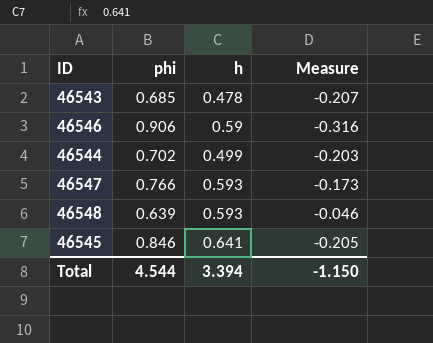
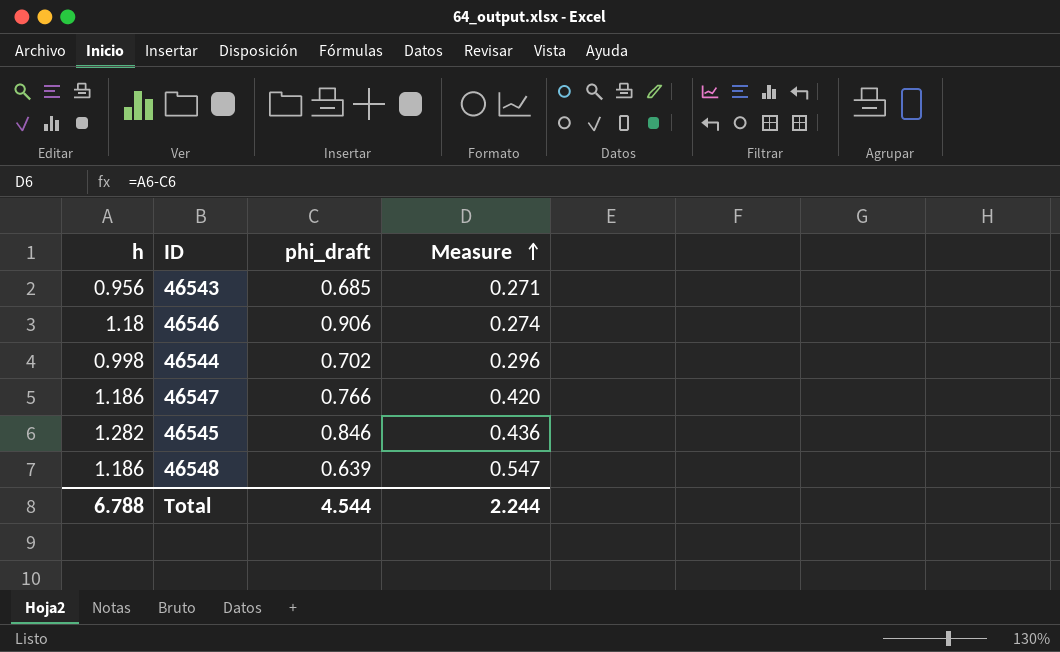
row order: none -> Measure ascending
column h | position: 3 -> 1
column name: phi -> phi_draft
46543 | h: 0.478 -> 0.956
46543 | Measure: -0.207 -> 0.271
46546 | h: 0.59 -> 1.18
46546 | Measure: -0.316 -> 0.274
46544 | h: 0.499 -> 0.998
46544 | Measure: -0.203 -> 0.296
46547 | h: 0.593 -> 1.186
46547 | Measure: -0.173 -> 0.420
46545 | h: 0.641 -> 1.282
46545 | Measure: -0.205 -> 0.436
46548 | h: 0.593 -> 1.186
46548 | Measure: -0.046 -> 0.547
Total | h: 3.394 -> 6.788
Total | Measure: -1.150 -> 2.244

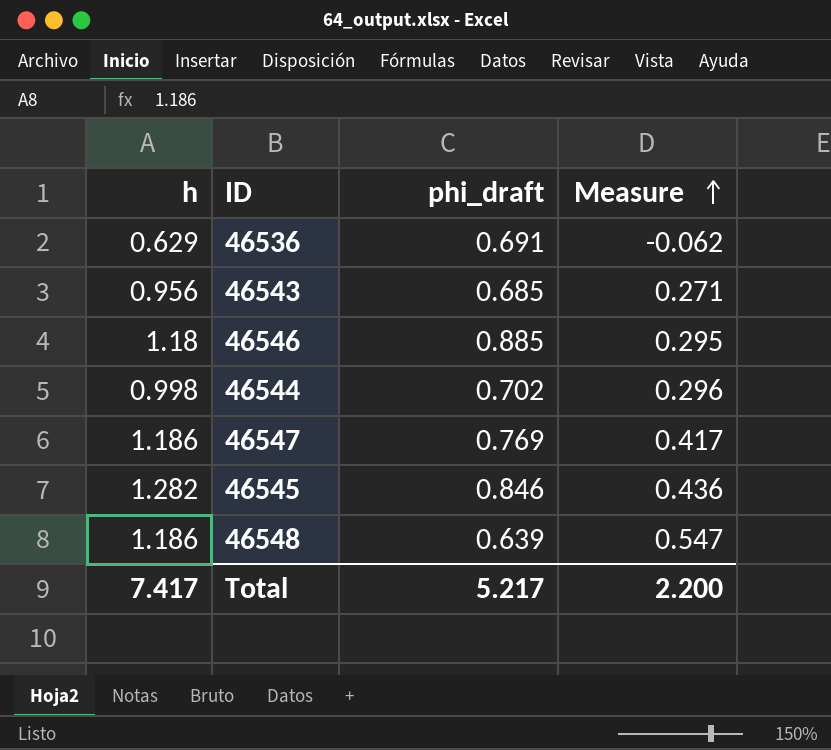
row 46536: none -> 0.629 | 0.691 | -0.062
46546 | phi_draft: 0.906 -> 0.885
46546 | Measure: 0.274 -> 0.295
46547 | phi_draft: 0.766 -> 0.769
46547 | Measure: 0.420 -> 0.417
Total | h: 6.788 -> 7.417
Total | phi_draft: 4.544 -> 5.217
Total | Measure: 2.244 -> 2.200

